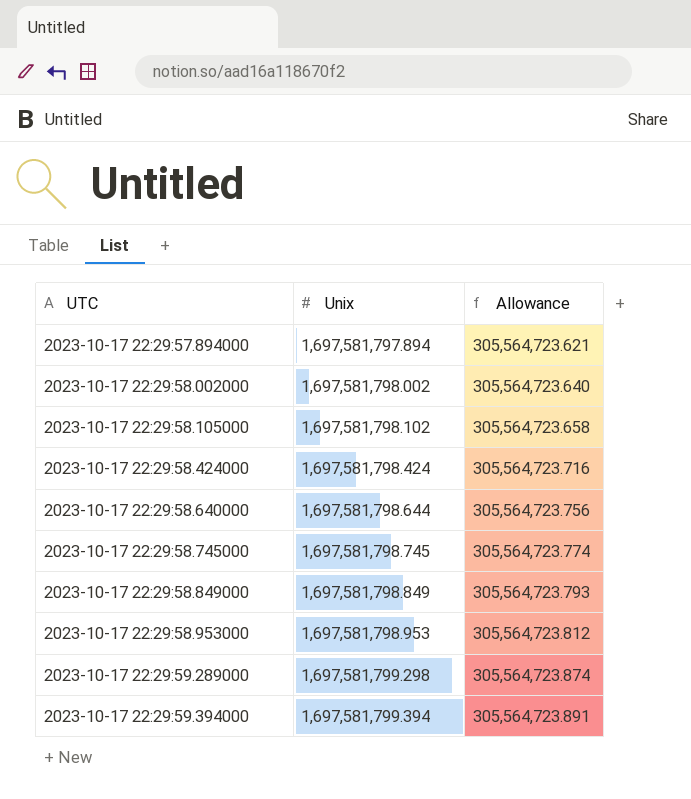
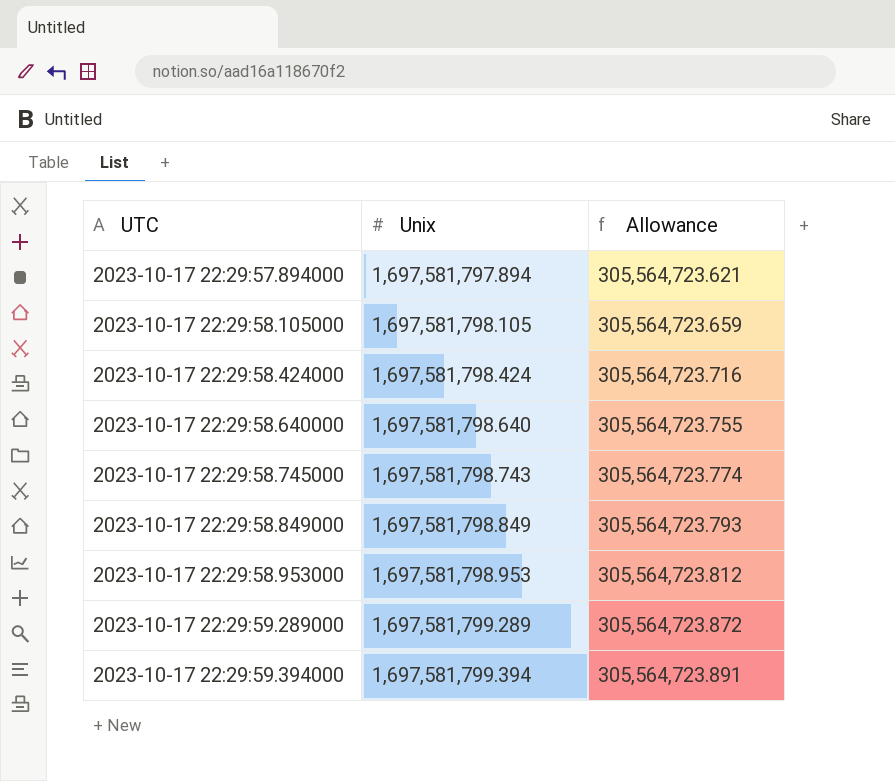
row 2023-10-17 22:29:58.002000: 1,697,581,798.002 | 305,564,723.640 -> none
2023-10-17 22:29:58.105000 | Unix: 1,697,581,798.102 -> 1,697,581,798.105
2023-10-17 22:29:58.105000 | Allowance: 305,564,723.658 -> 305,564,723.659
2023-10-17 22:29:58.640000 | Unix: 1,697,581,798.644 -> 1,697,581,798.640
2023-10-17 22:29:58.640000 | Allowance: 305,564,723.756 -> 305,564,723.755
2023-10-17 22:29:58.745000 | Unix: 1,697,581,798.745 -> 1,697,581,798.743
2023-10-17 22:29:59.289000 | Unix: 1,697,581,799.298 -> 1,697,581,799.289
2023-10-17 22:29:59.289000 | Allowance: 305,564,723.874 -> 305,564,723.872

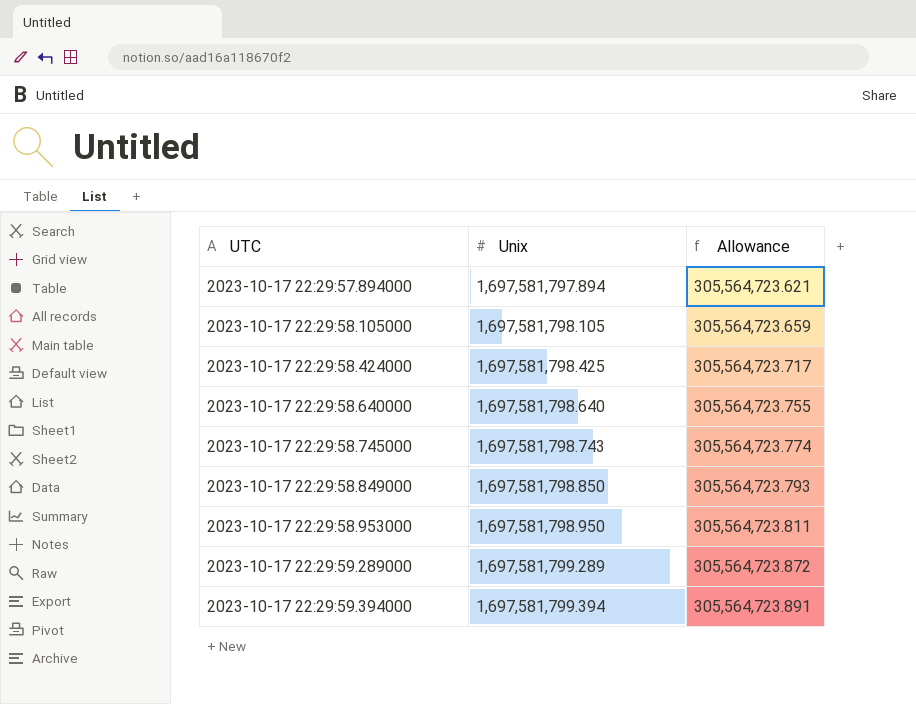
2023-10-17 22:29:58.424000 | Unix: 1,697,581,798.424 -> 1,697,581,798.425
2023-10-17 22:29:58.424000 | Allowance: 305,564,723.716 -> 305,564,723.717
2023-10-17 22:29:58.849000 | Unix: 1,697,581,798.849 -> 1,697,581,798.850
2023-10-17 22:29:58.953000 | Unix: 1,697,581,798.953 -> 1,697,581,798.950
2023-10-17 22:29:58.953000 | Allowance: 305,564,723.812 -> 305,564,723.811

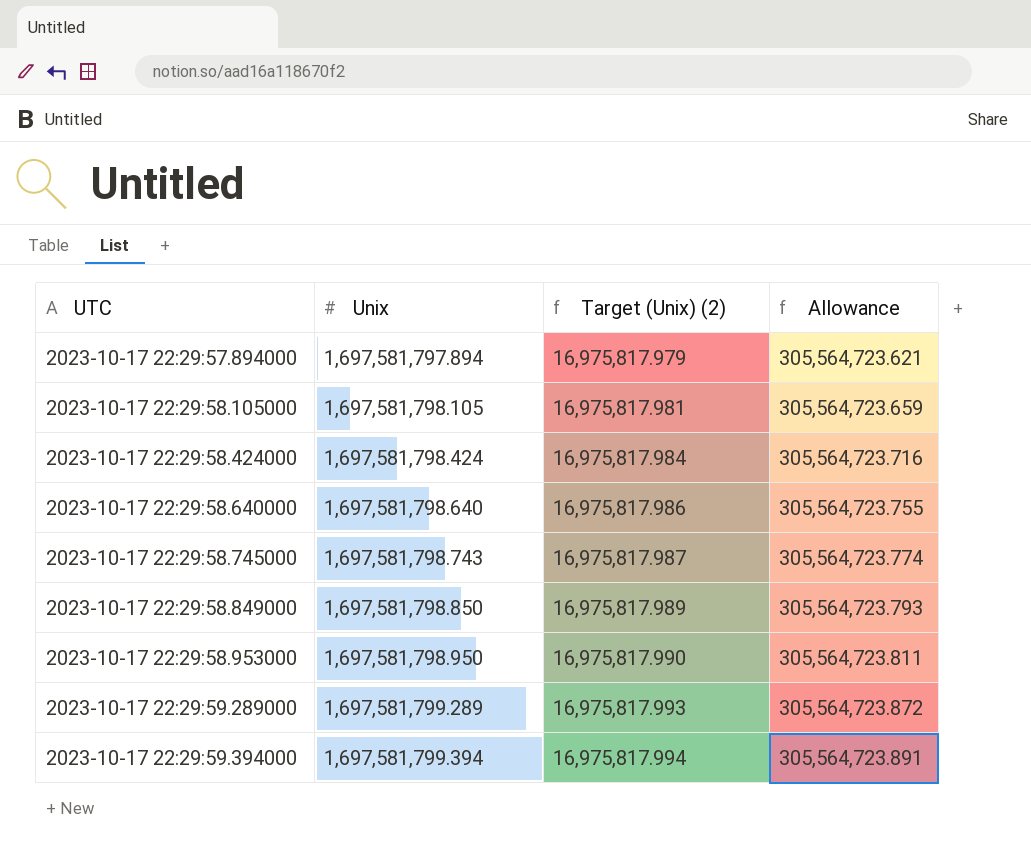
column Target (Unix) (2) | formula: none -> [Unix] * 0.01
2023-10-17 22:29:58.424000 | Unix: 1,697,581,798.425 -> 1,697,581,798.424
2023-10-17 22:29:58.424000 | Allowance: 305,564,723.717 -> 305,564,723.716

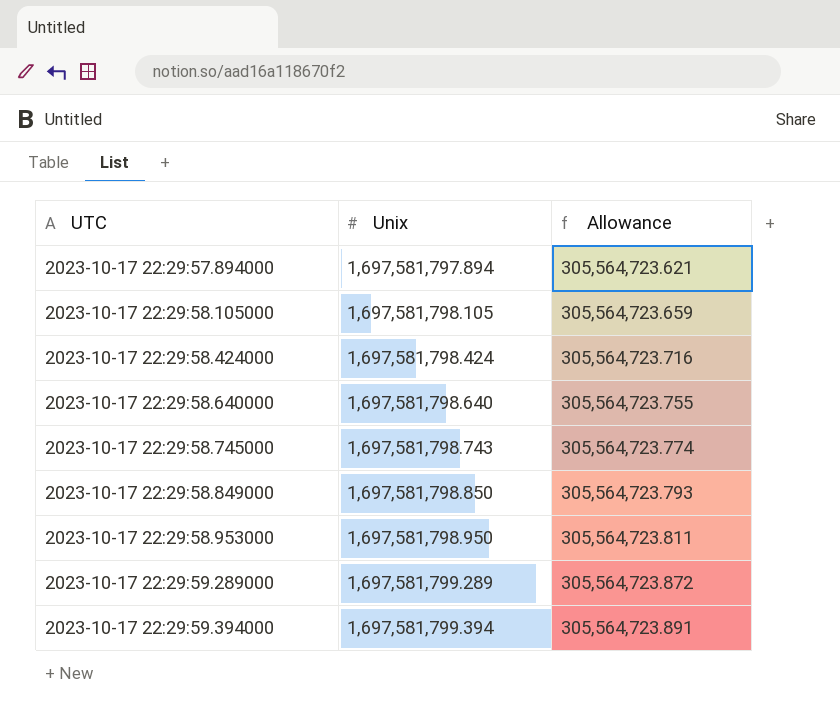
column Target (Unix) (2) | formula: [Unix] * 0.01 -> none

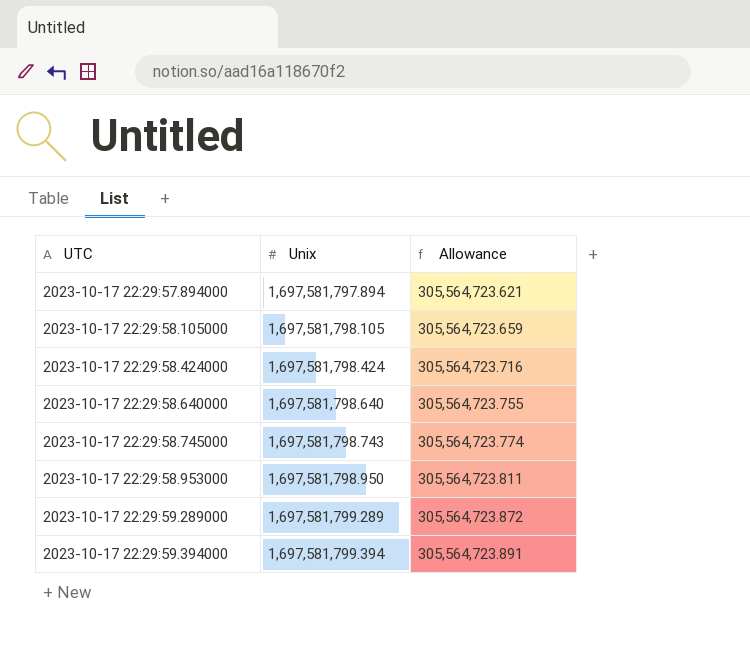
row 2023-10-17 22:29:58.849000: 1,697,581,798.850 | 305,564,723.793 -> none

